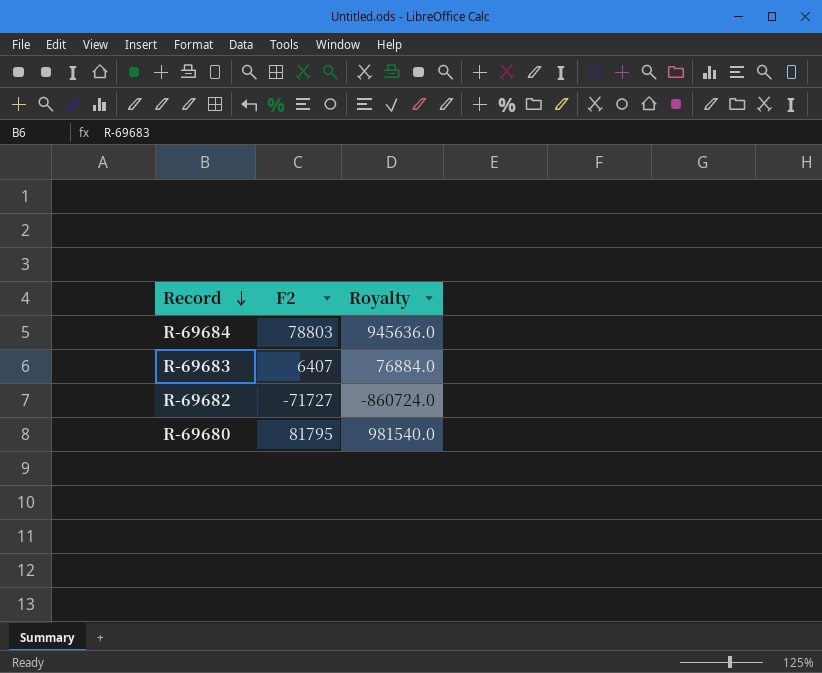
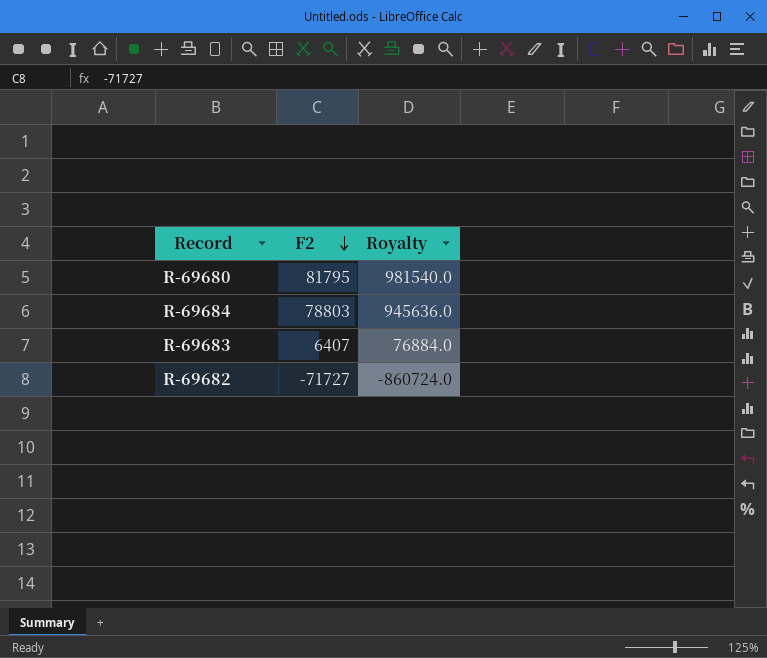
row order: Record descending -> F2 descending

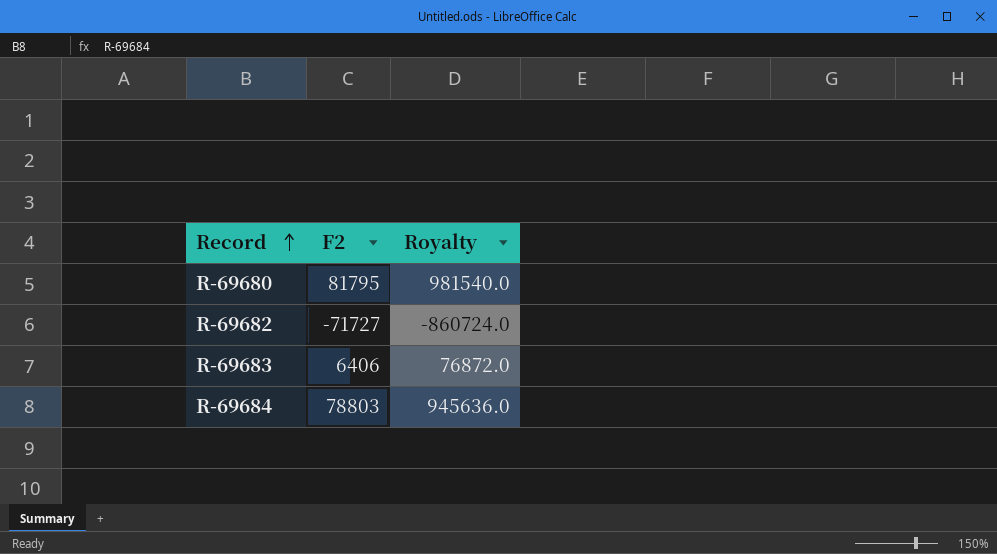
row order: F2 descending -> Record ascending
R-69683 | F2: 6407 -> 6406
R-69683 | Royalty: 76884.0 -> 76872.0

